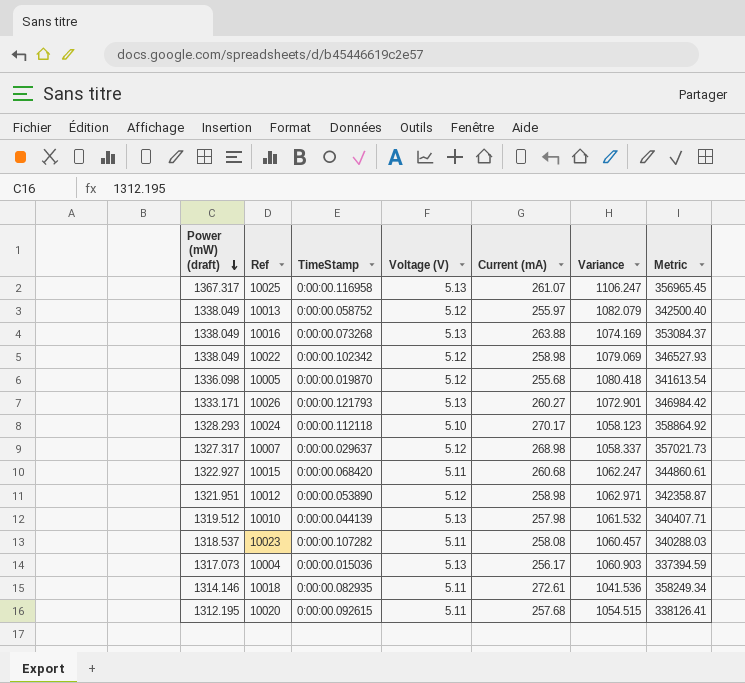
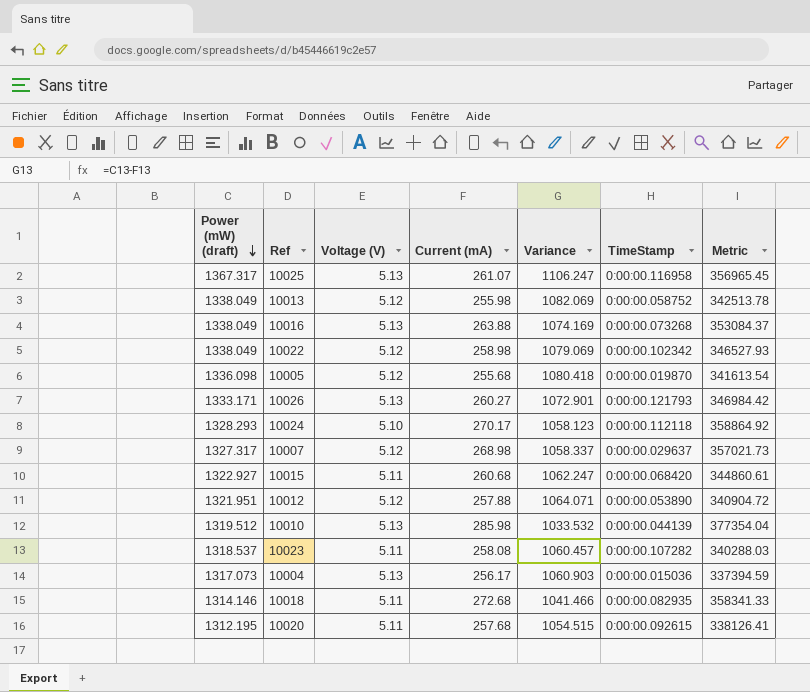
column TimeStamp | position: 3 -> 6
10013 | Current (mA): 255.97 -> 255.98
10013 | Variance: 1082.079 -> 1082.069
10013 | Metric: 342500.40 -> 342513.78
10012 | Current (mA): 258.98 -> 257.88
10012 | Variance: 1062.971 -> 1064.071
10012 | Metric: 342358.87 -> 340904.72
10010 | Current (mA): 257.98 -> 285.98
10010 | Variance: 1061.532 -> 1033.532
10010 | Metric: 340407.71 -> 377354.04
10018 | Current (mA): 272.61 -> 272.68
10018 | Variance: 1041.536 -> 1041.466
10018 | Metric: 358249.34 -> 358341.33

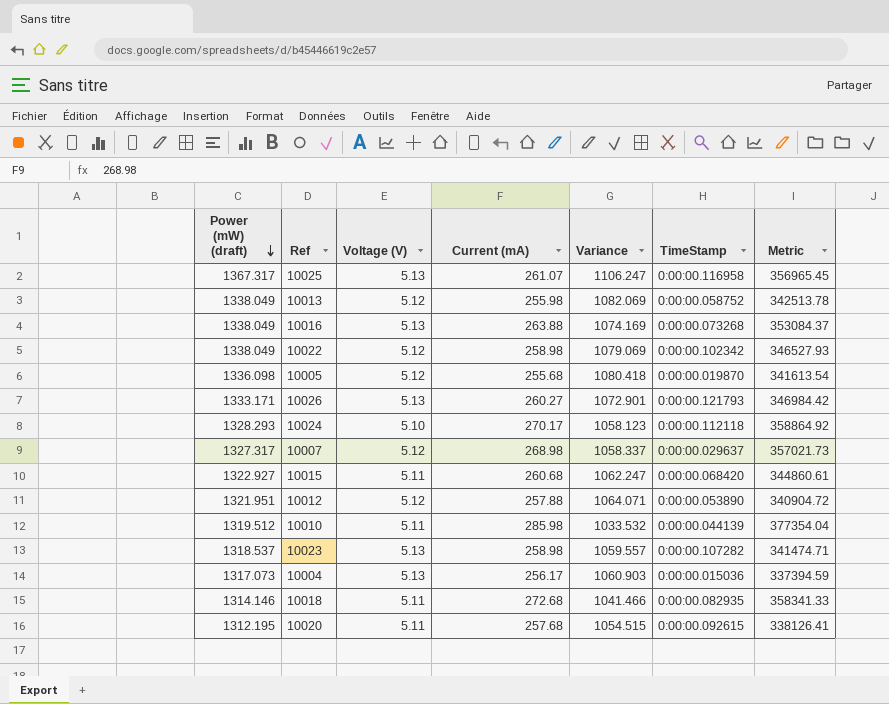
10010 | Voltage (V): 5.13 -> 5.11
10023 | Voltage (V): 5.11 -> 5.13
10023 | Current (mA): 258.08 -> 258.98
10023 | Variance: 1060.457 -> 1059.557
10023 | Metric: 340288.03 -> 341474.71

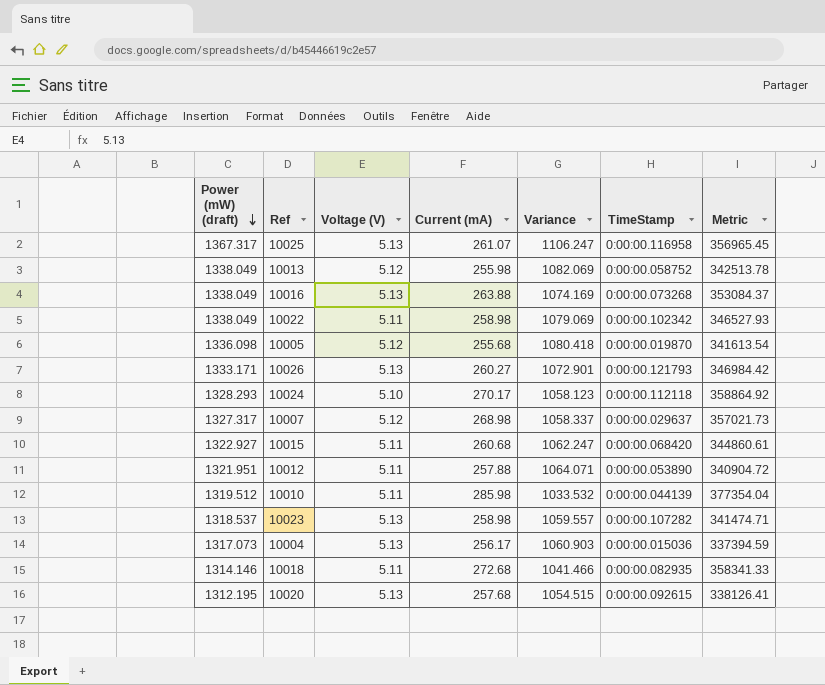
10022 | Voltage (V): 5.12 -> 5.11
10012 | Voltage (V): 5.12 -> 5.11
10020 | Voltage (V): 5.11 -> 5.13

